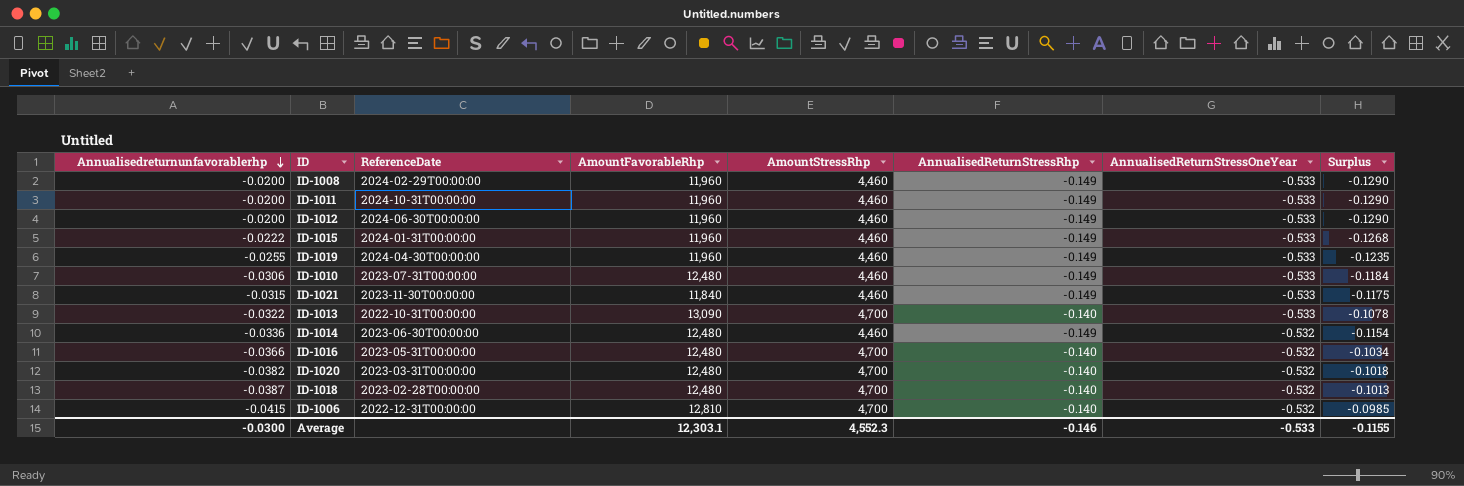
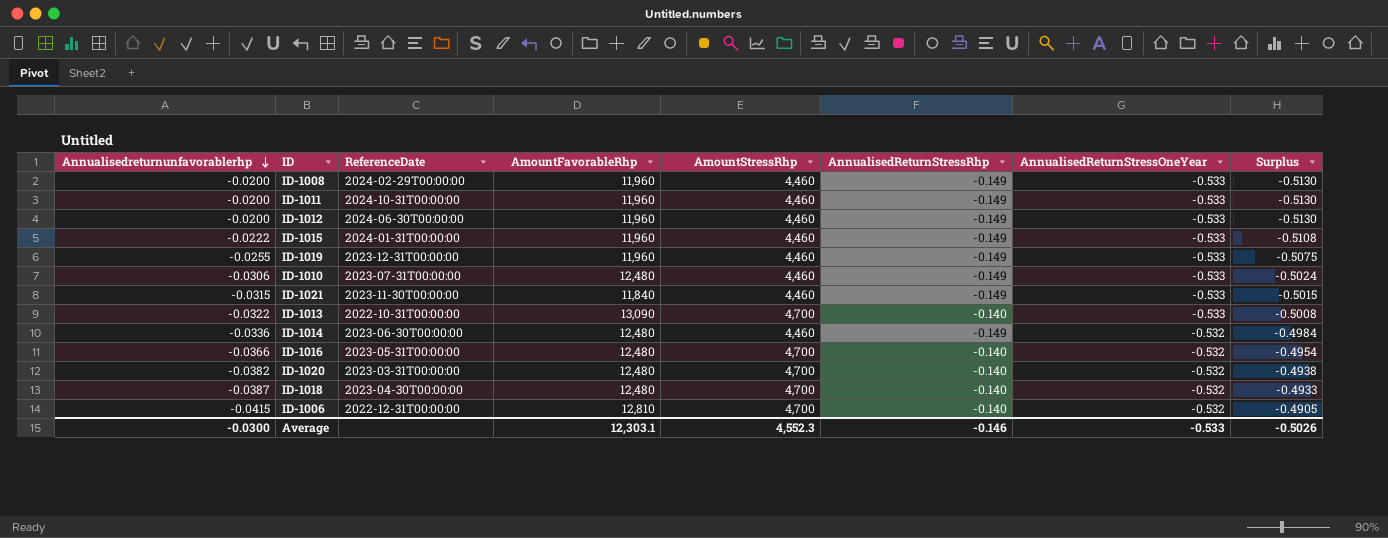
column Surplus | formula: [AnnualisedReturnStressRhp] - [Annualisedreturnunfavorablerhp] -> [AnnualisedReturnStressOneYear] - [Annualisedreturnunfavorablerhp]
ID-1019 | ReferenceDate: 2024-04-30T00:00:00 -> 2023-12-31T00:00:00
ID-1018 | ReferenceDate: 2023-02-28T00:00:00 -> 2023-04-30T00:00:00
Average | Surplus: -0.1155 -> -0.5026

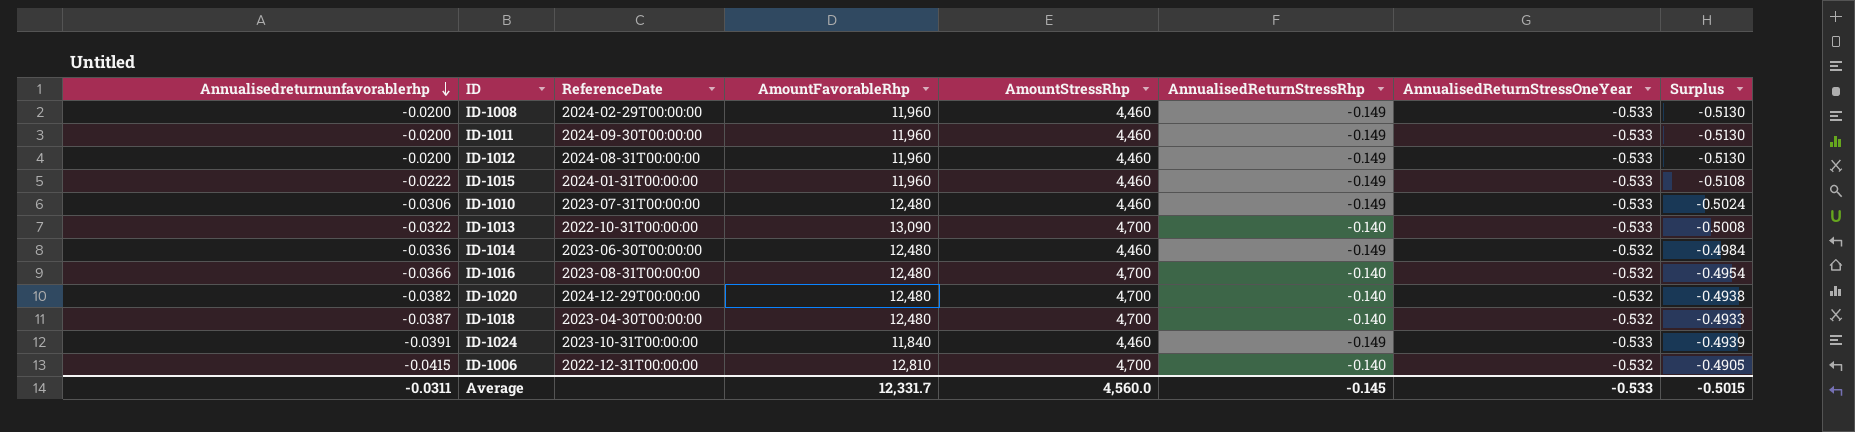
row ID-1019: -0.0255 | 2023-12-31T00:00:00 | 11,960 | 4,460 | -0.149 | -0.533 | -0.5075 -> none
row ID-1021: -0.0315 | 2023-11-30T00:00:00 | 11,840 | 4,460 | -0.149 | -0.533 | -0.5015 -> none
ID-1011 | ReferenceDate: 2024-10-31T00:00:00 -> 2024-09-30T00:00:00
ID-1012 | ReferenceDate: 2024-06-30T00:00:00 -> 2024-08-31T00:00:00
ID-1016 | ReferenceDate: 2023-05-31T00:00:00 -> 2023-08-31T00:00:00
ID-1020 | ReferenceDate: 2023-03-31T00:00:00 -> 2024-12-29T00:00:00
row ID-1024: none -> -0.0391 | 2023-10-31T00:00:00 | 11,840 | 4,460 | -0.149 | -0.533 | -0.4939
Average | Annualisedreturnunfavorablerhp: -0.0300 -> -0.0311
Average | AmountFavorableRhp: 12,303.1 -> 12,331.7
Average | AmountStressRhp: 4,552.3 -> 4,560.0
Average | AnnualisedReturnStressRhp: -0.146 -> -0.145
Average | Surplus: -0.5026 -> -0.5015

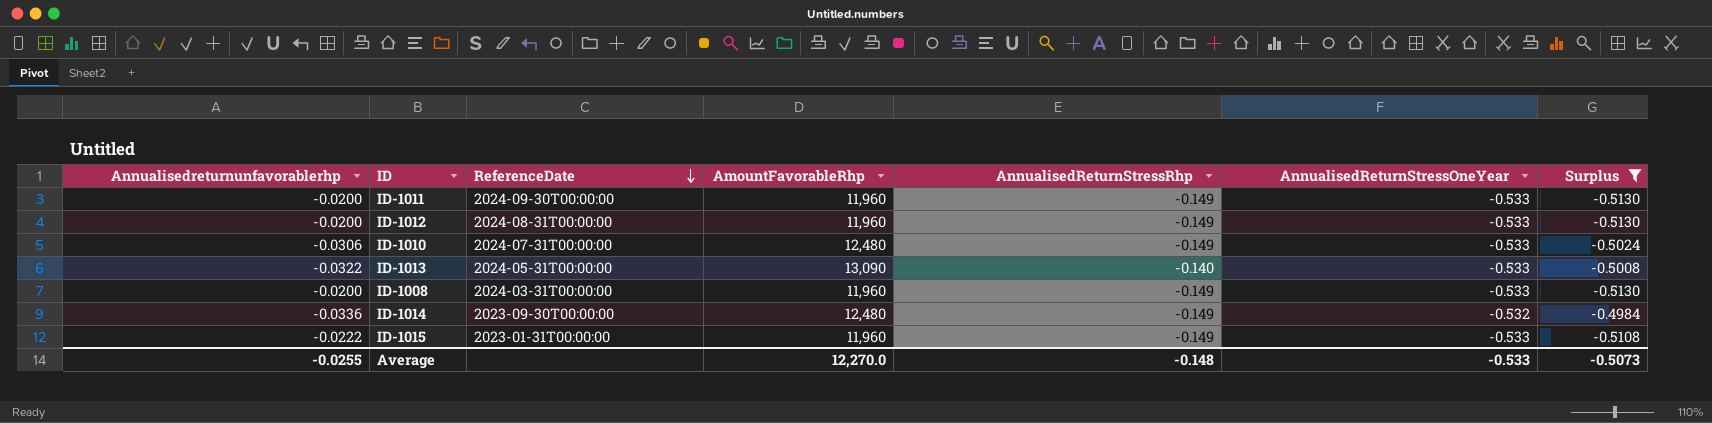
filter: none -> Surplus <= -0.4984
row order: Annualisedreturnunfavorablerhp descending -> ReferenceDate descending
column AmountStressRhp | position: 5 -> none
ID-1010 | ReferenceDate: 2023-07-31T00:00:00 -> 2024-07-31T00:00:00
ID-1013 | ReferenceDate: 2022-10-31T00:00:00 -> 2024-05-31T00:00:00
ID-1008 | ReferenceDate: 2024-02-29T00:00:00 -> 2024-03-31T00:00:00
ID-1014 | ReferenceDate: 2023-06-30T00:00:00 -> 2023-09-30T00:00:00
ID-1015 | ReferenceDate: 2024-01-31T00:00:00 -> 2023-01-31T00:00:00
Average | Annualisedreturnunfavorablerhp: -0.0311 -> -0.0255
Average | AmountFavorableRhp: 12,331.7 -> 12,270.0
Average | AnnualisedReturnStressRhp: -0.145 -> -0.148
Average | Surplus: -0.5015 -> -0.5073

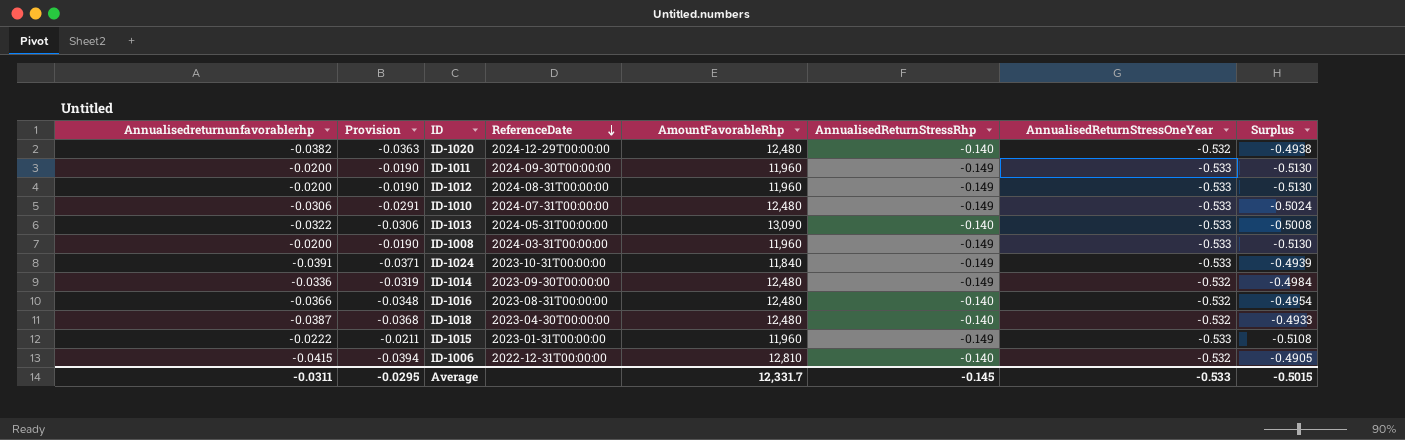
filter: Surplus <= -0.4984 -> none
column Provision | formula: none -> [Annualisedreturnunfavorablerhp] * 0.95
Average | Annualisedreturnunfavorablerhp: -0.0255 -> -0.0311
Average | AmountFavorableRhp: 12,270.0 -> 12,331.7
Average | AnnualisedReturnStressRhp: -0.148 -> -0.145
Average | Surplus: -0.5073 -> -0.5015

